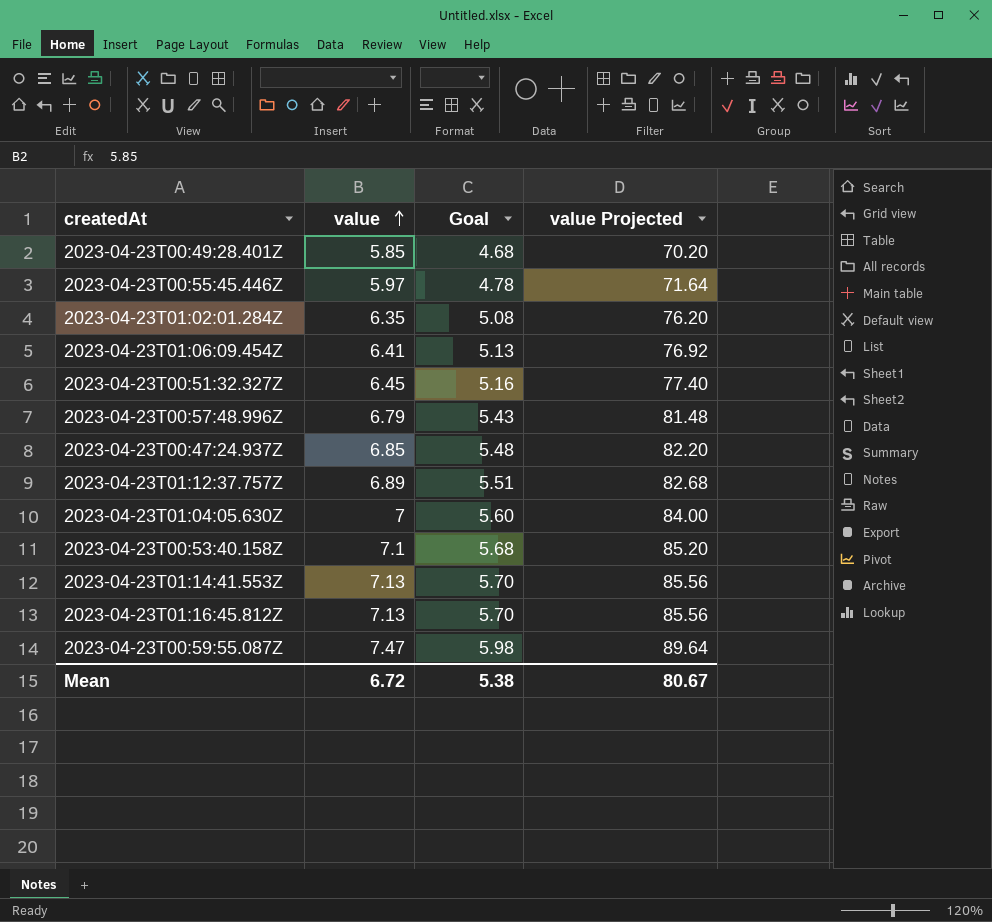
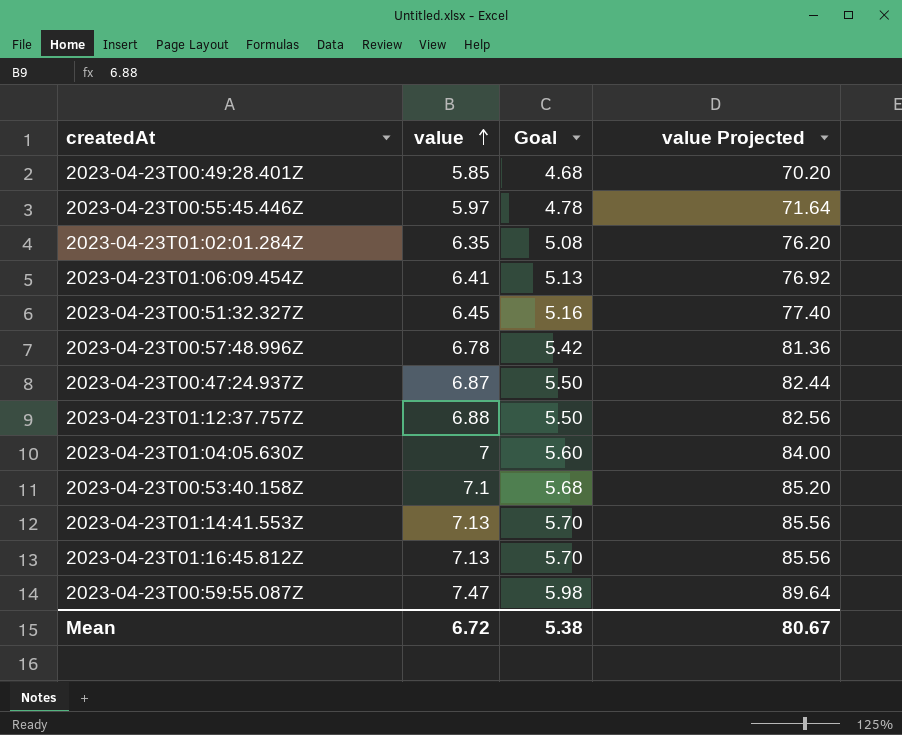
2023-04-23T00:57:48.996Z | value: 6.79 -> 6.78
2023-04-23T00:57:48.996Z | Goal: 5.43 -> 5.42
2023-04-23T00:57:48.996Z | value Projected: 81.48 -> 81.36
2023-04-23T00:47:24.937Z | value: 6.85 -> 6.87
2023-04-23T00:47:24.937Z | Goal: 5.48 -> 5.50
2023-04-23T00:47:24.937Z | value Projected: 82.20 -> 82.44
2023-04-23T01:12:37.757Z | value: 6.89 -> 6.88
2023-04-23T01:12:37.757Z | Goal: 5.51 -> 5.50
2023-04-23T01:12:37.757Z | value Projected: 82.68 -> 82.56

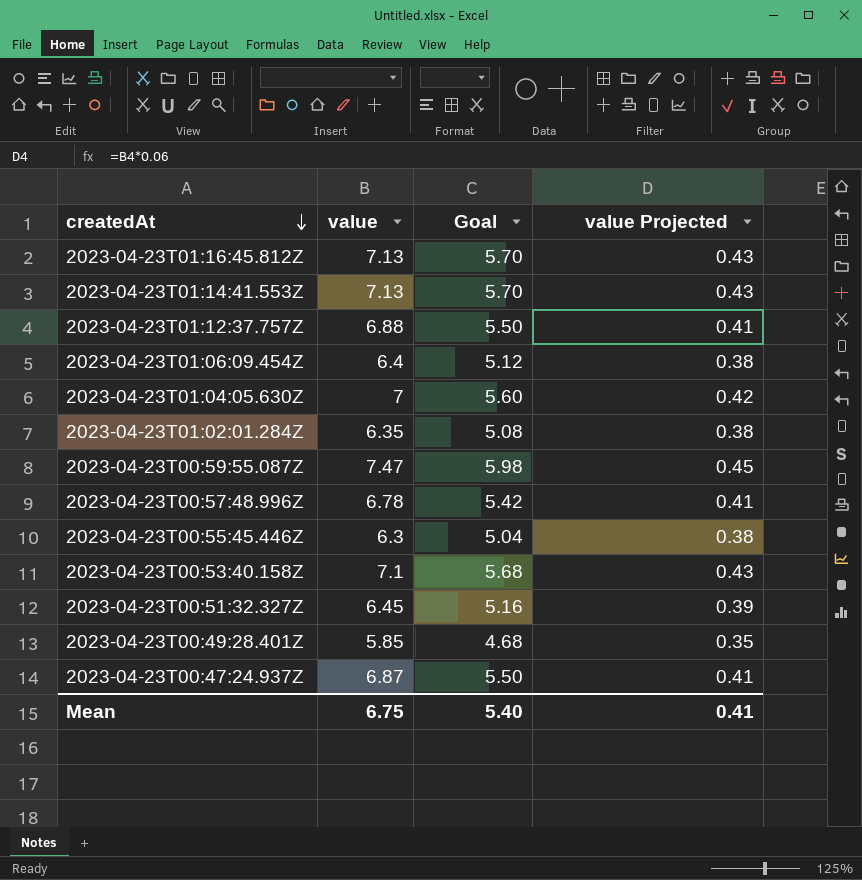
row order: value ascending -> createdAt descending
column value Projected | formula: [value] * 12 -> [value] * 0.06
2023-04-23T01:06:09.454Z | value: 6.41 -> 6.4
2023-04-23T01:06:09.454Z | Goal: 5.13 -> 5.12
2023-04-23T00:55:45.446Z | value: 5.97 -> 6.3
2023-04-23T00:55:45.446Z | Goal: 4.78 -> 5.04
Mean | value: 6.72 -> 6.75
Mean | Goal: 5.38 -> 5.40
Mean | value Projected: 80.67 -> 0.41

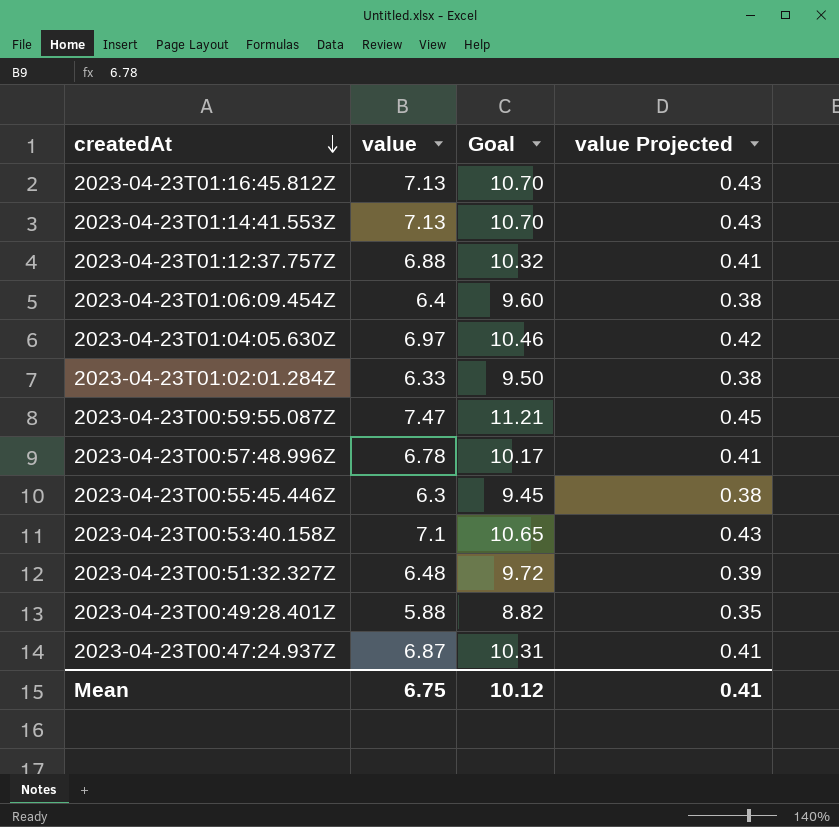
column Goal | formula: [value] * 0.8 -> [value] * 1.5
2023-04-23T01:04:05.630Z | value: 7 -> 6.97
2023-04-23T01:02:01.284Z | value: 6.35 -> 6.33
2023-04-23T00:51:32.327Z | value: 6.45 -> 6.48
2023-04-23T00:49:28.401Z | value: 5.85 -> 5.88
Mean | Goal: 5.40 -> 10.12

